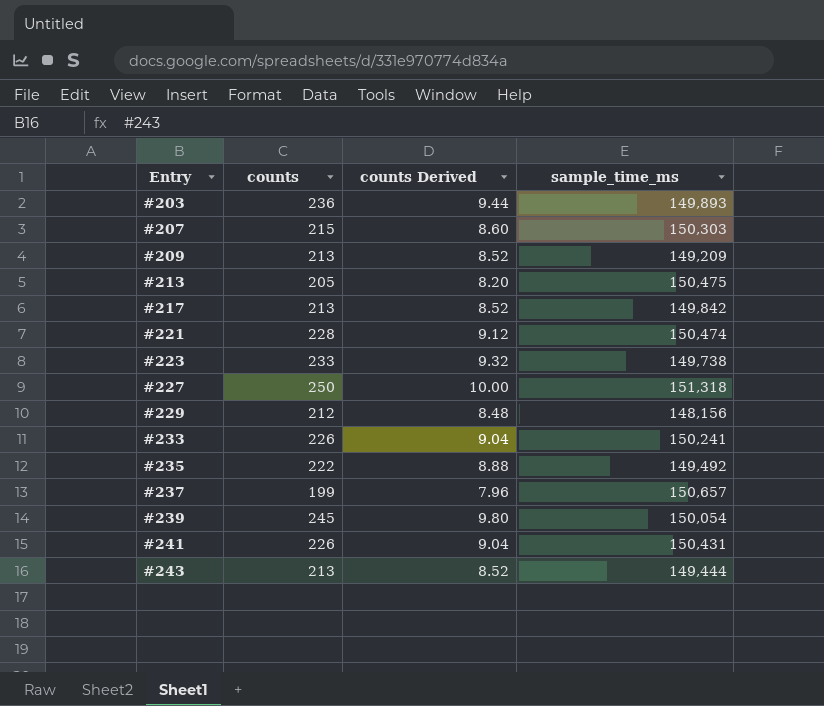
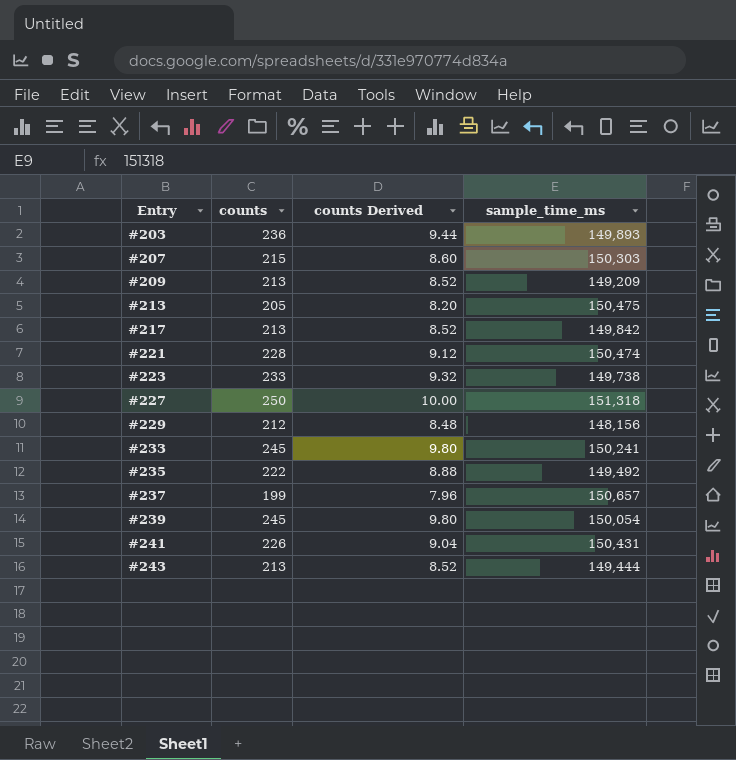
#233 | counts: 226 -> 245
#233 | counts Derived: 9.04 -> 9.80

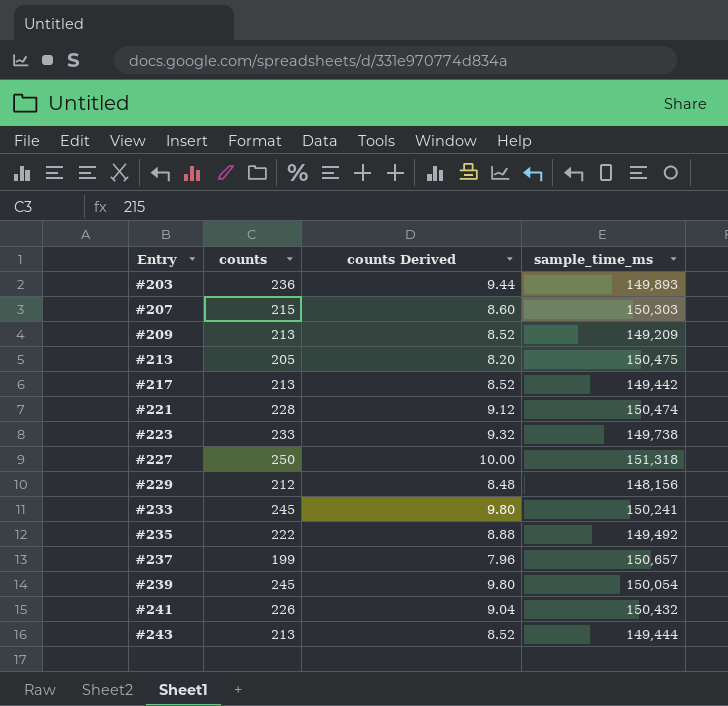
#217 | sample_time_ms: 149,842 -> 149,442
#241 | sample_time_ms: 150,431 -> 150,432

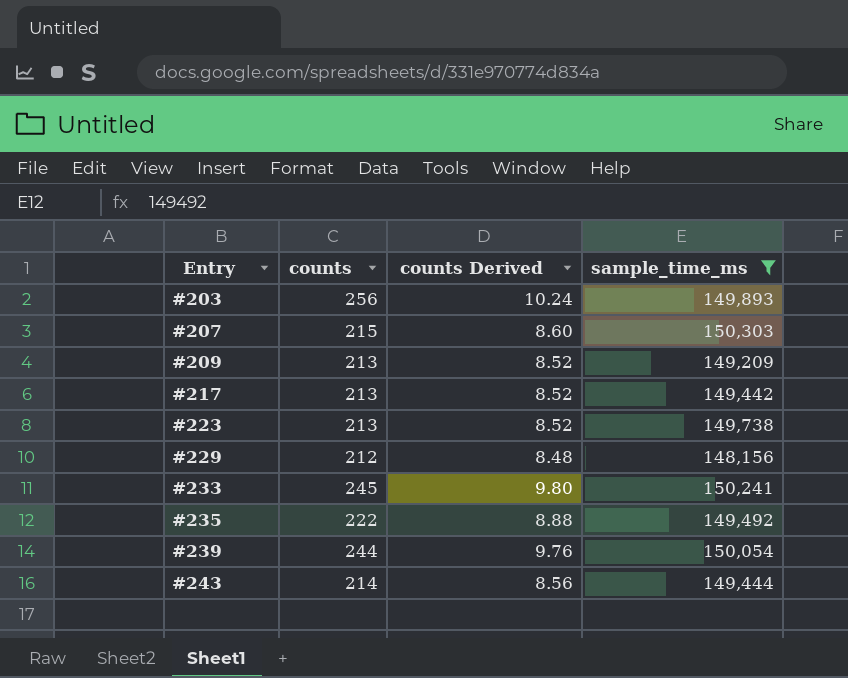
filter: none -> sample_time_ms <= 150,303
#203 | counts: 236 -> 256
#203 | counts Derived: 9.44 -> 10.24
#223 | counts: 233 -> 213
#223 | counts Derived: 9.32 -> 8.52
#239 | counts: 245 -> 244
#239 | counts Derived: 9.80 -> 9.76
#243 | counts: 213 -> 214
#243 | counts Derived: 8.52 -> 8.56

